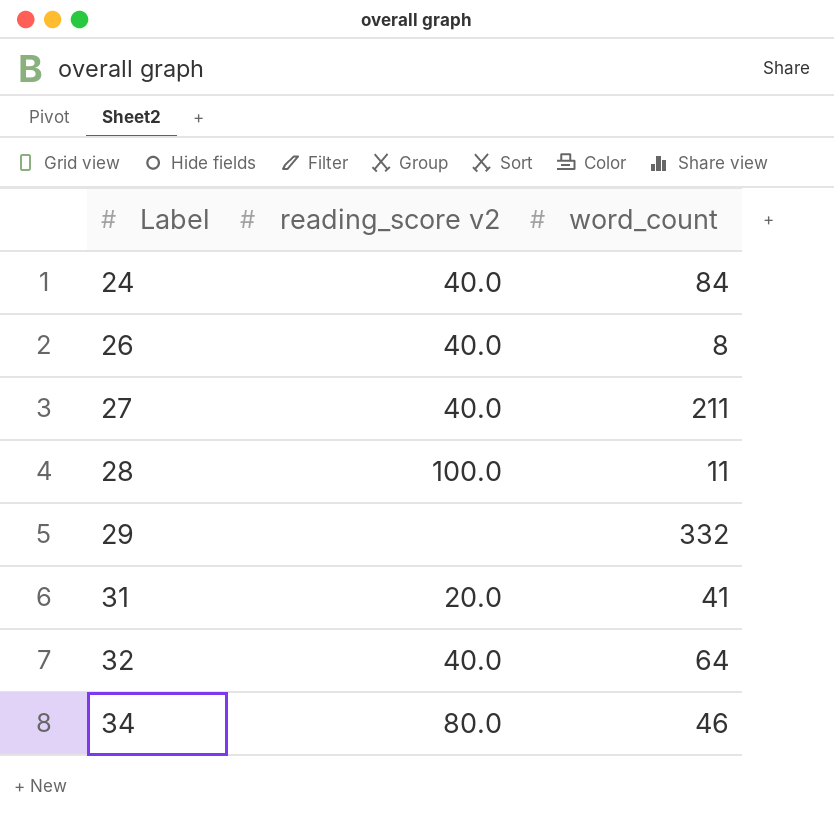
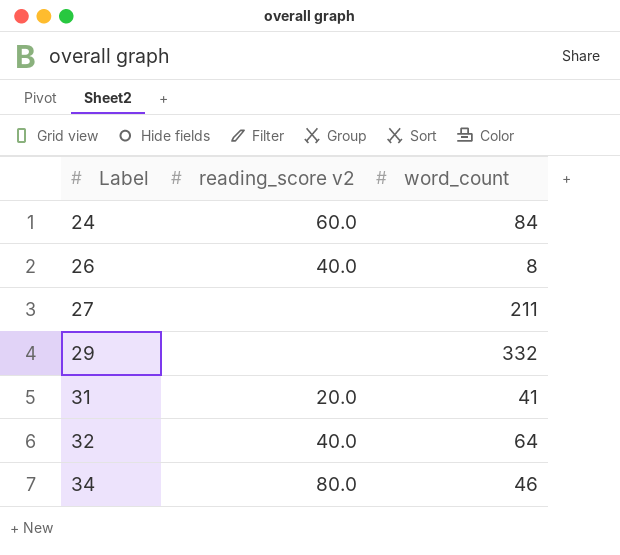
row 28: 100.0 | 11 -> none
24 | reading_score v2: 40.0 -> 60.0
27 | reading_score v2: 40.0 -> none

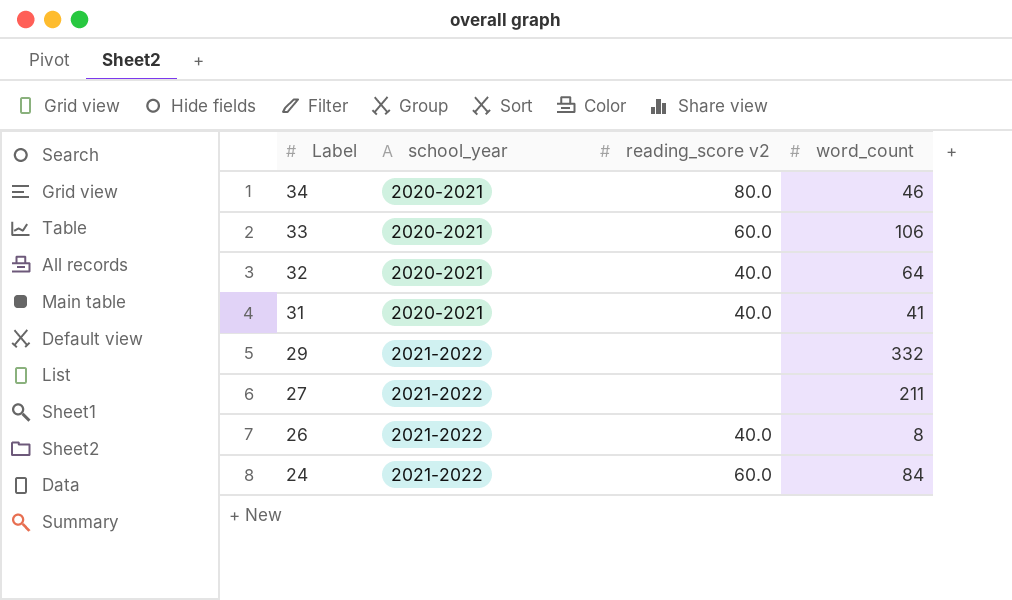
row order: Label ascending -> Label descending
column school_year | position: none -> 2
row 33: none -> 2020-2021 | 60.0 | 106
31 | reading_score v2: 20.0 -> 40.0

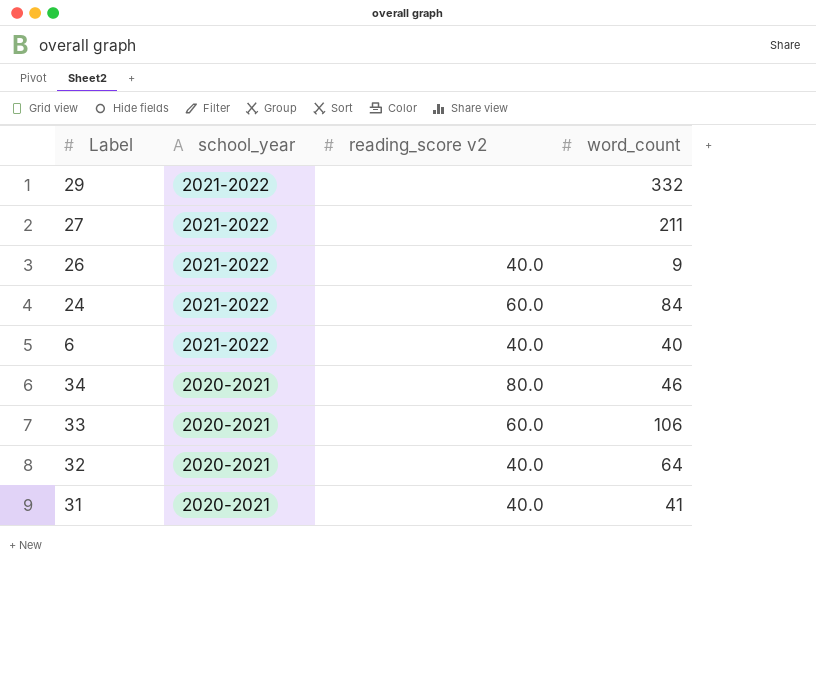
row order: Label descending -> school_year descending
26 | word_count: 8 -> 9
row 6: none -> 2021-2022 | 40.0 | 40

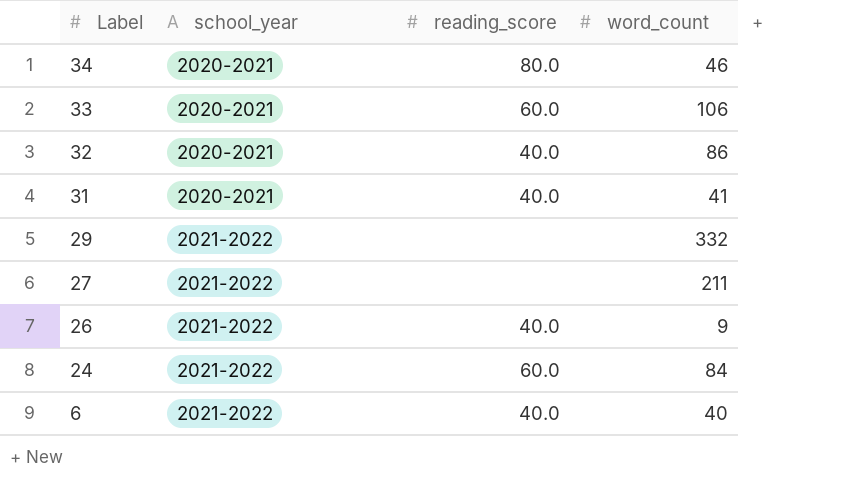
row order: school_year descending -> Label descending
column name: reading_score v2 -> reading_score
32 | word_count: 64 -> 86

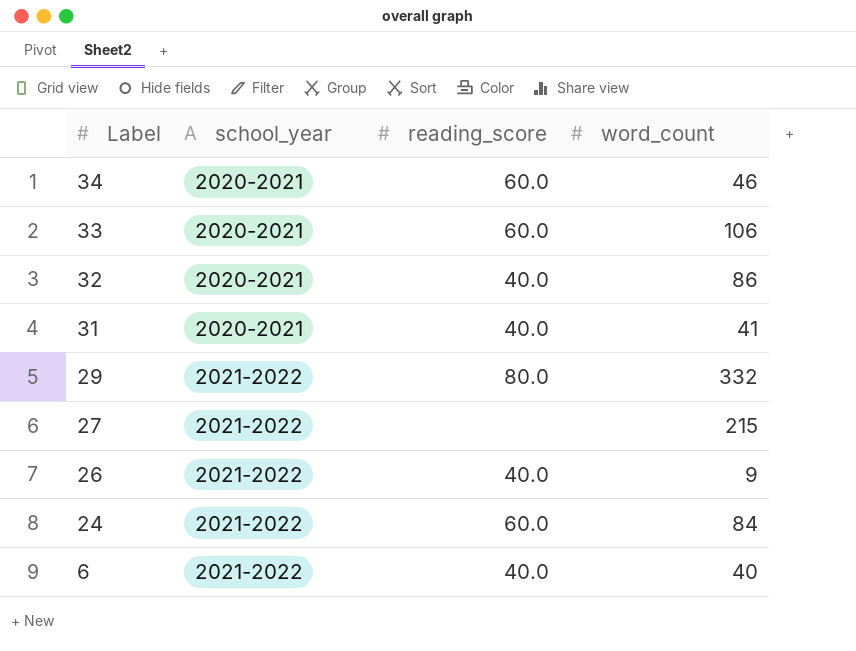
34 | reading_score: 80.0 -> 60.0
29 | reading_score: none -> 80.0
27 | word_count: 211 -> 215

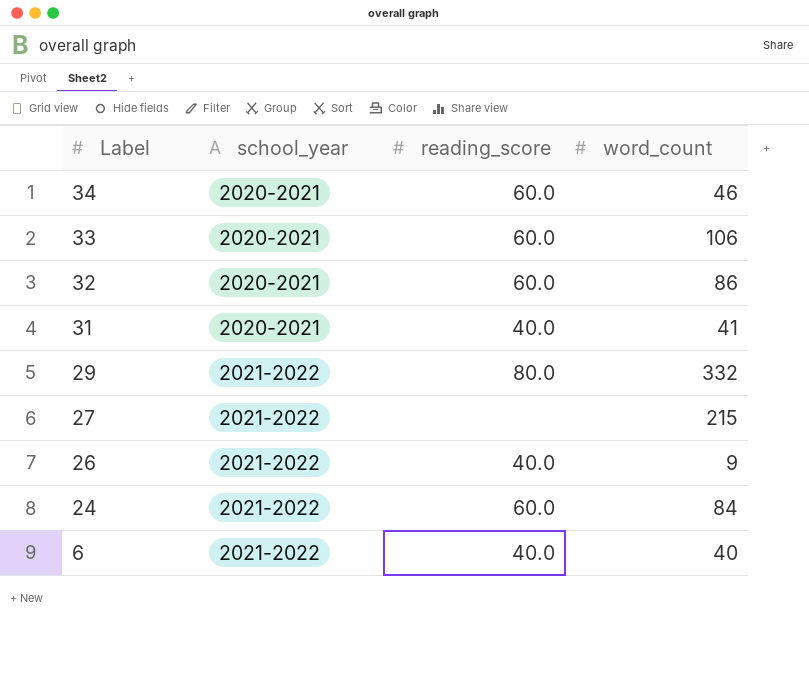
32 | reading_score: 40.0 -> 60.0

